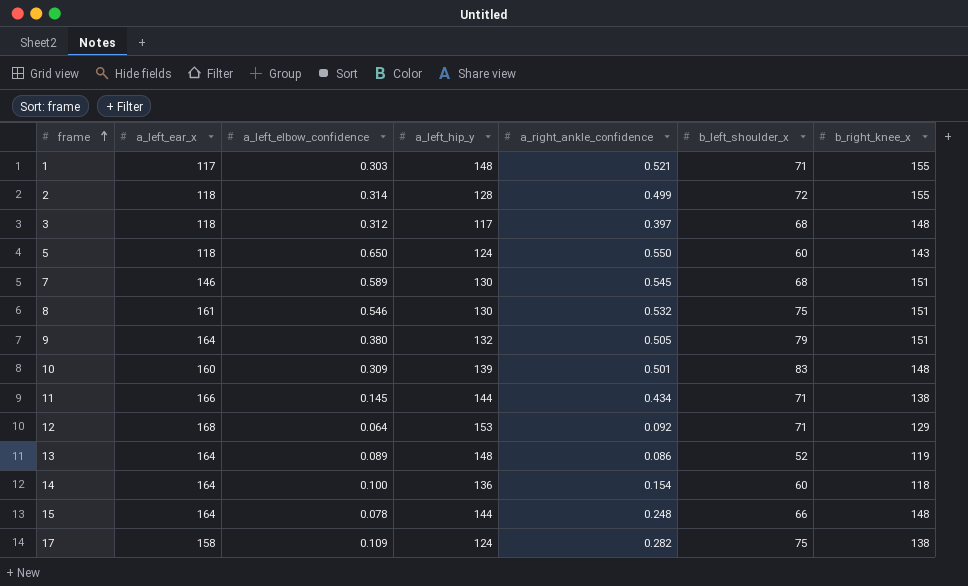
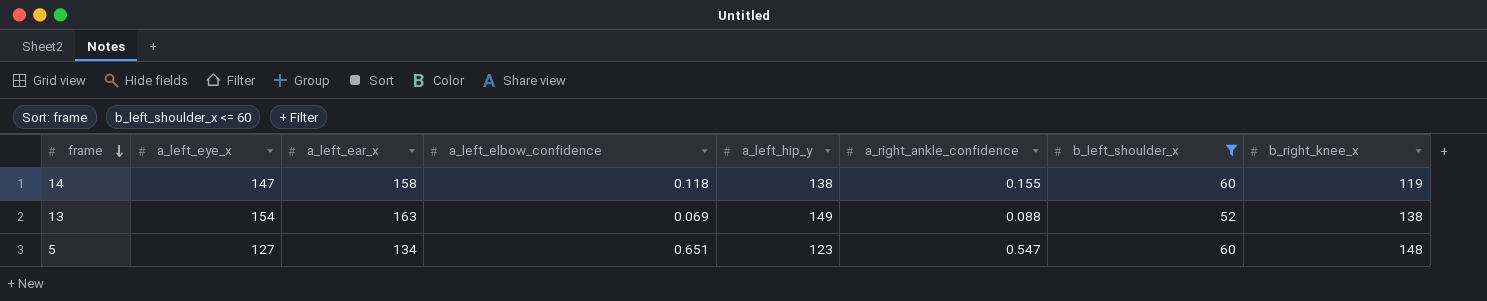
filter: none -> b_left_shoulder_x <= 60
row order: frame ascending -> frame descending
column a_left_eye_x | position: none -> 2
14 | a_left_ear_x: 164 -> 158
14 | a_left_elbow_confidence: 0.100 -> 0.118
14 | a_left_hip_y: 136 -> 138
14 | a_right_ankle_confidence: 0.154 -> 0.155
14 | b_right_knee_x: 118 -> 119
13 | a_left_ear_x: 164 -> 163
13 | a_left_elbow_confidence: 0.089 -> 0.069
13 | a_left_hip_y: 148 -> 149
13 | a_right_ankle_confidence: 0.086 -> 0.088
13 | b_right_knee_x: 119 -> 138
5 | a_left_ear_x: 118 -> 134
5 | a_left_elbow_confidence: 0.650 -> 0.651
5 | a_left_hip_y: 124 -> 123
5 | a_right_ankle_confidence: 0.550 -> 0.547
5 | b_right_knee_x: 143 -> 148

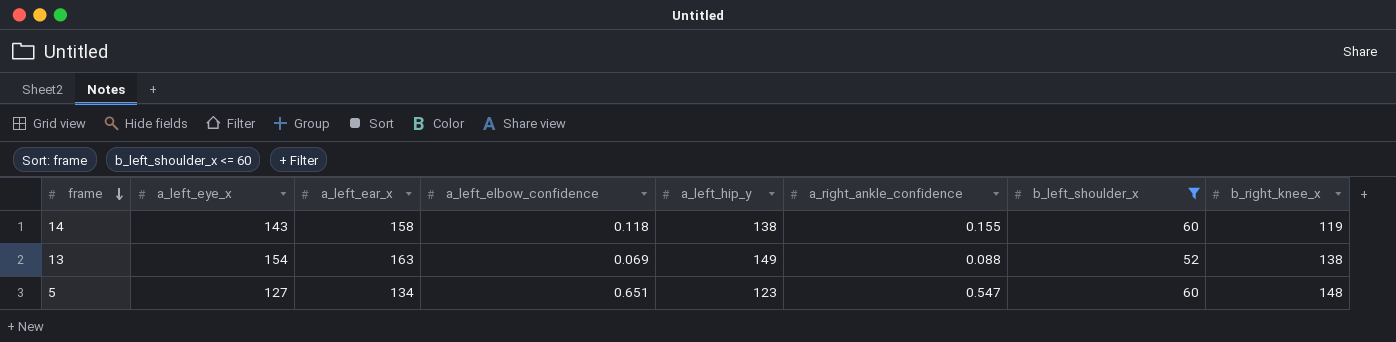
14 | a_left_eye_x: 147 -> 143

